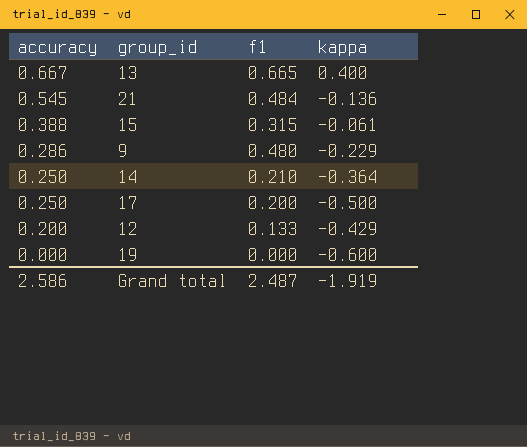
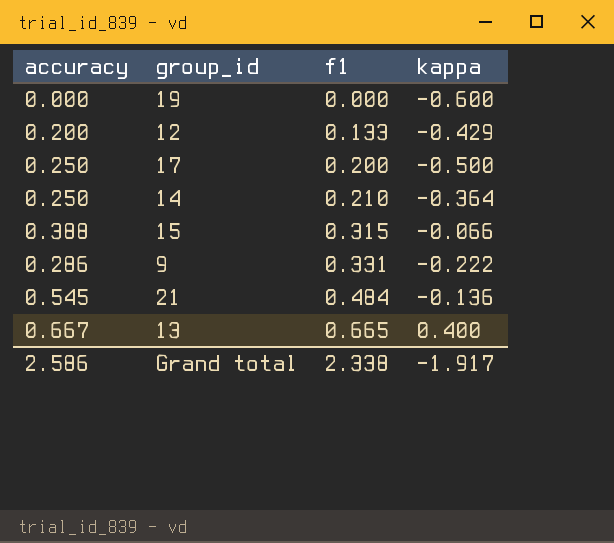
row order: accuracy descending -> f1 ascending
15 | kappa: -0.061 -> -0.066
9 | f1: 0.480 -> 0.331
9 | kappa: -0.229 -> -0.222
Grand total | f1: 2.487 -> 2.338
Grand total | kappa: -1.919 -> -1.917

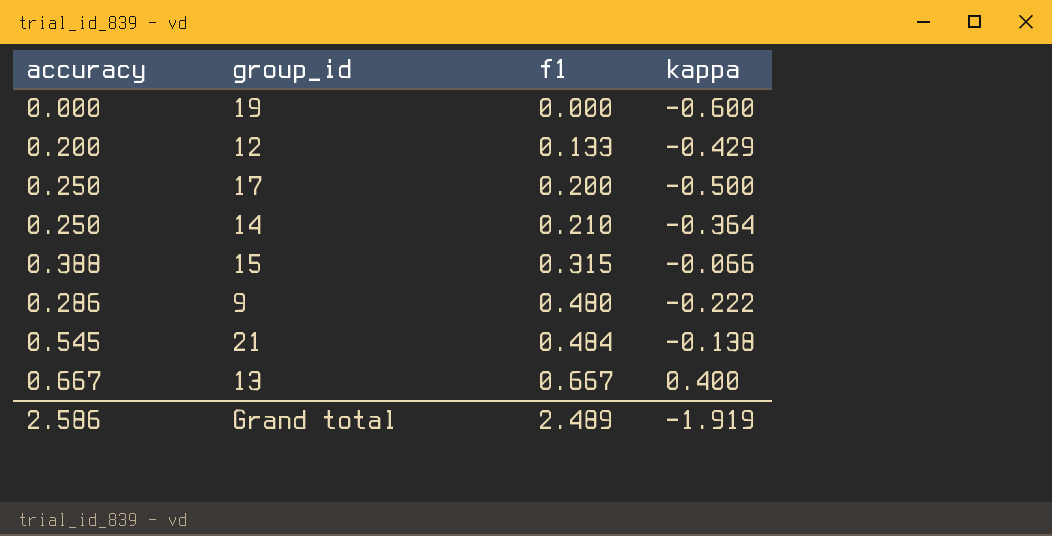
9 | f1: 0.331 -> 0.480
21 | kappa: -0.136 -> -0.138
13 | f1: 0.665 -> 0.667
Grand total | f1: 2.338 -> 2.489
Grand total | kappa: -1.917 -> -1.919

